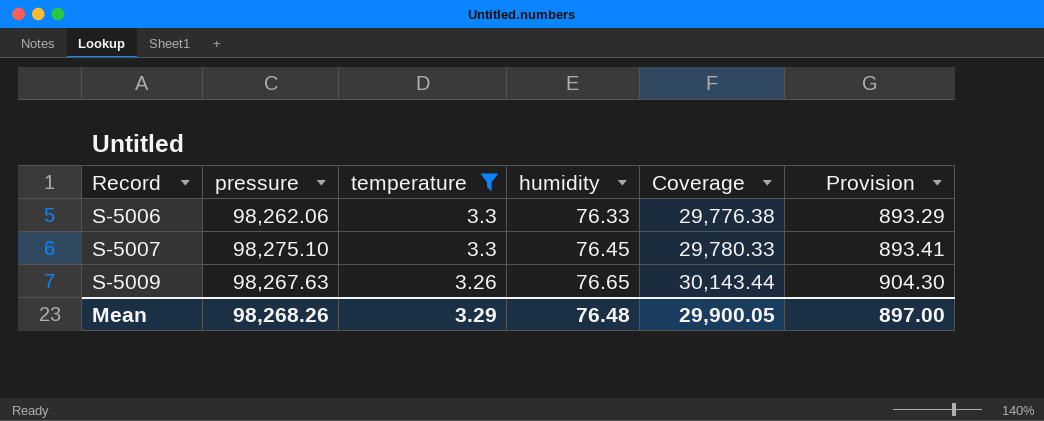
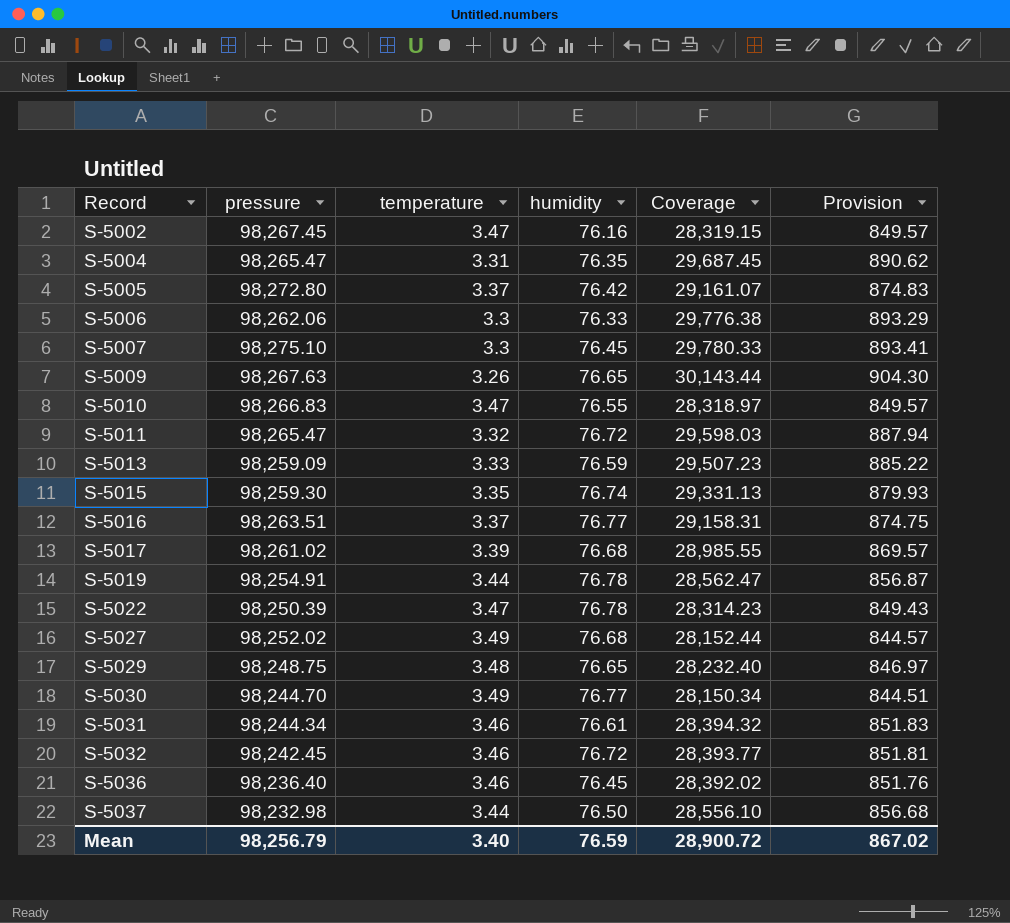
filter: temperature <= 3.3 -> none
Mean | pressure: 98,268.26 -> 98,256.79
Mean | temperature: 3.29 -> 3.40
Mean | humidity: 76.48 -> 76.59
Mean | Coverage: 29,900.05 -> 28,900.72
Mean | Provision: 897.00 -> 867.02

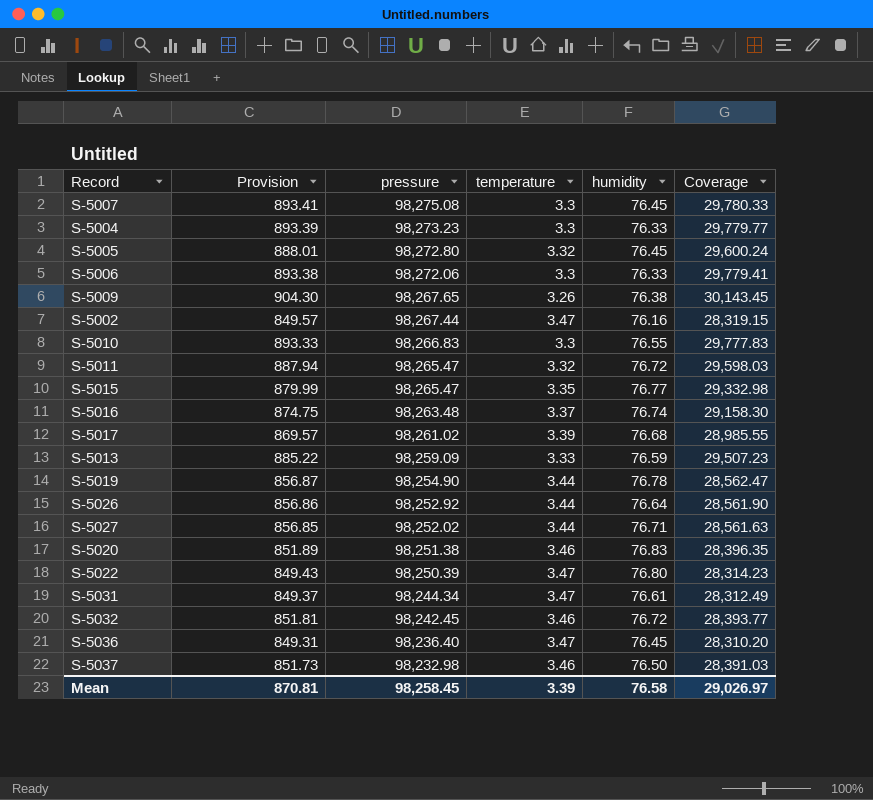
row order: Record ascending -> pressure descending
column Provision | position: 6 -> 2
row S-5029: 98,248.75 | 3.48 | 76.65 | 28,232.40 | 846.97 -> none
row S-5030: 98,244.70 | 3.49 | 76.77 | 28,150.34 | 844.51 -> none
S-5007 | pressure: 98,275.10 -> 98,275.08
S-5004 | Provision: 890.62 -> 893.39
S-5004 | pressure: 98,265.47 -> 98,273.23
S-5004 | temperature: 3.31 -> 3.3
S-5004 | humidity: 76.35 -> 76.33
S-5004 | Coverage: 29,687.45 -> 29,779.77
S-5005 | Provision: 874.83 -> 888.01
S-5005 | temperature: 3.37 -> 3.32
S-5005 | humidity: 76.42 -> 76.45
S-5005 | Coverage: 29,161.07 -> 29,600.24
S-5006 | Provision: 893.29 -> 893.38
S-5006 | pressure: 98,262.06 -> 98,272.06
S-5006 | Coverage: 29,776.38 -> 29,779.41
S-5009 | pressure: 98,267.63 -> 98,267.65
S-5009 | humidity: 76.65 -> 76.38
S-5009 | Coverage: 30,143.44 -> 30,143.45
S-5002 | pressure: 98,267.45 -> 98,267.44
S-5010 | Provision: 849.57 -> 893.33
S-5010 | temperature: 3.47 -> 3.3
S-5010 | Coverage: 28,318.97 -> 29,777.83
S-5015 | Provision: 879.93 -> 879.99
S-5015 | pressure: 98,259.30 -> 98,265.47
S-5015 | humidity: 76.74 -> 76.77
S-5015 | Coverage: 29,331.13 -> 29,332.98
S-5016 | pressure: 98,263.51 -> 98,263.48
S-5016 | humidity: 76.77 -> 76.74
S-5016 | Coverage: 29,158.31 -> 29,158.30
S-5019 | pressure: 98,254.91 -> 98,254.90
row S-5026: none -> 856.86 | 98,252.92 | 3.44 | 76.64 | 28,561.90
S-5027 | Provision: 844.57 -> 856.85
S-5027 | temperature: 3.49 -> 3.44
S-5027 | humidity: 76.68 -> 76.71
S-5027 | Coverage: 28,152.44 -> 28,561.63
row S-5020: none -> 851.89 | 98,251.38 | 3.46 | 76.83 | 28,396.35
S-5022 | humidity: 76.78 -> 76.80
S-5031 | Provision: 851.83 -> 849.37
S-5031 | temperature: 3.46 -> 3.47
S-5031 | Coverage: 28,394.32 -> 28,312.49
S-5036 | Provision: 851.76 -> 849.31
S-5036 | temperature: 3.46 -> 3.47
S-5036 | Coverage: 28,392.02 -> 28,310.20
S-5037 | Provision: 856.68 -> 851.73
S-5037 | temperature: 3.44 -> 3.46
S-5037 | Coverage: 28,556.10 -> 28,391.03
Mean | Provision: 867.02 -> 870.81
Mean | pressure: 98,256.79 -> 98,258.45
Mean | temperature: 3.40 -> 3.39
Mean | humidity: 76.59 -> 76.58
Mean | Coverage: 28,900.72 -> 29,026.97

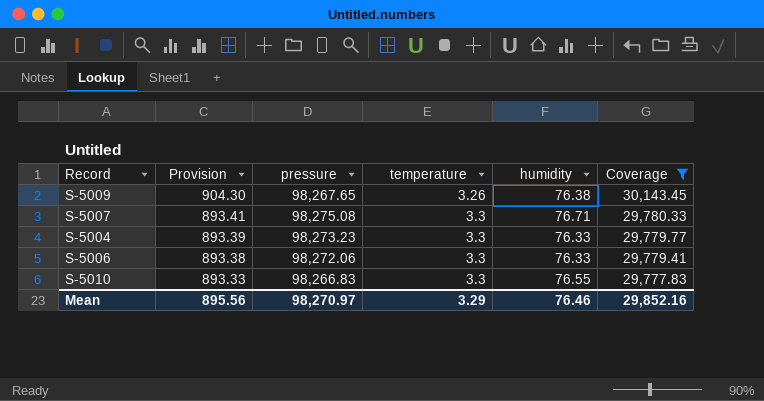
filter: none -> Coverage >= 29,777.83
row order: pressure descending -> Provision descending
S-5007 | humidity: 76.45 -> 76.71
Mean | Provision: 870.81 -> 895.56
Mean | pressure: 98,258.45 -> 98,270.97
Mean | temperature: 3.39 -> 3.29
Mean | humidity: 76.58 -> 76.46
Mean | Coverage: 29,026.97 -> 29,852.16

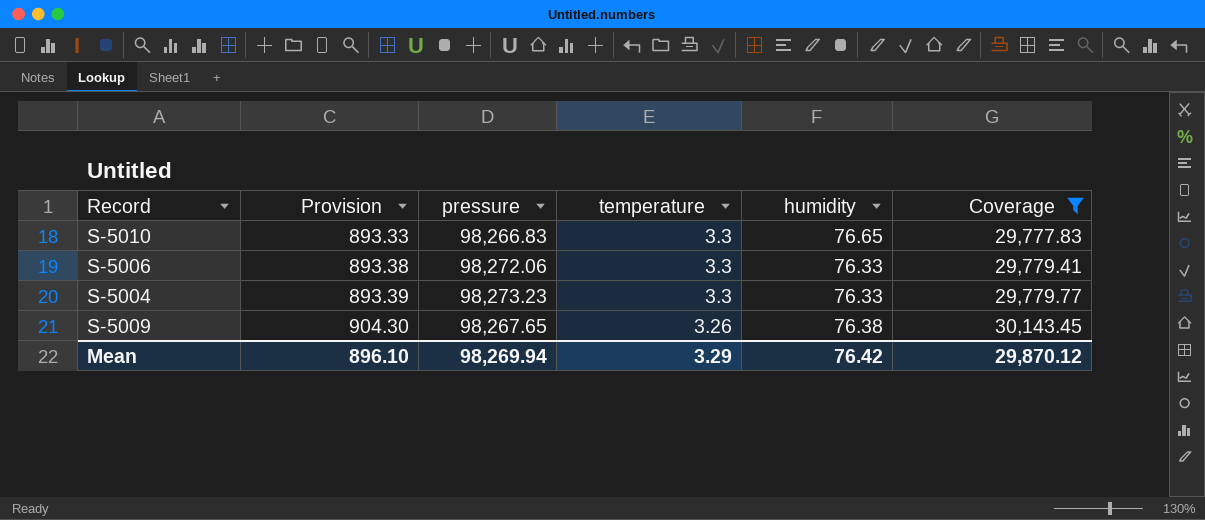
row order: Provision descending -> Provision ascending
row S-5007: 893.41 | 98,275.08 | 3.3 | 76.71 | 29,780.33 -> none
S-5010 | humidity: 76.55 -> 76.65
Mean | Provision: 895.56 -> 896.10
Mean | pressure: 98,270.97 -> 98,269.94
Mean | humidity: 76.46 -> 76.42
Mean | Coverage: 29,852.16 -> 29,870.12

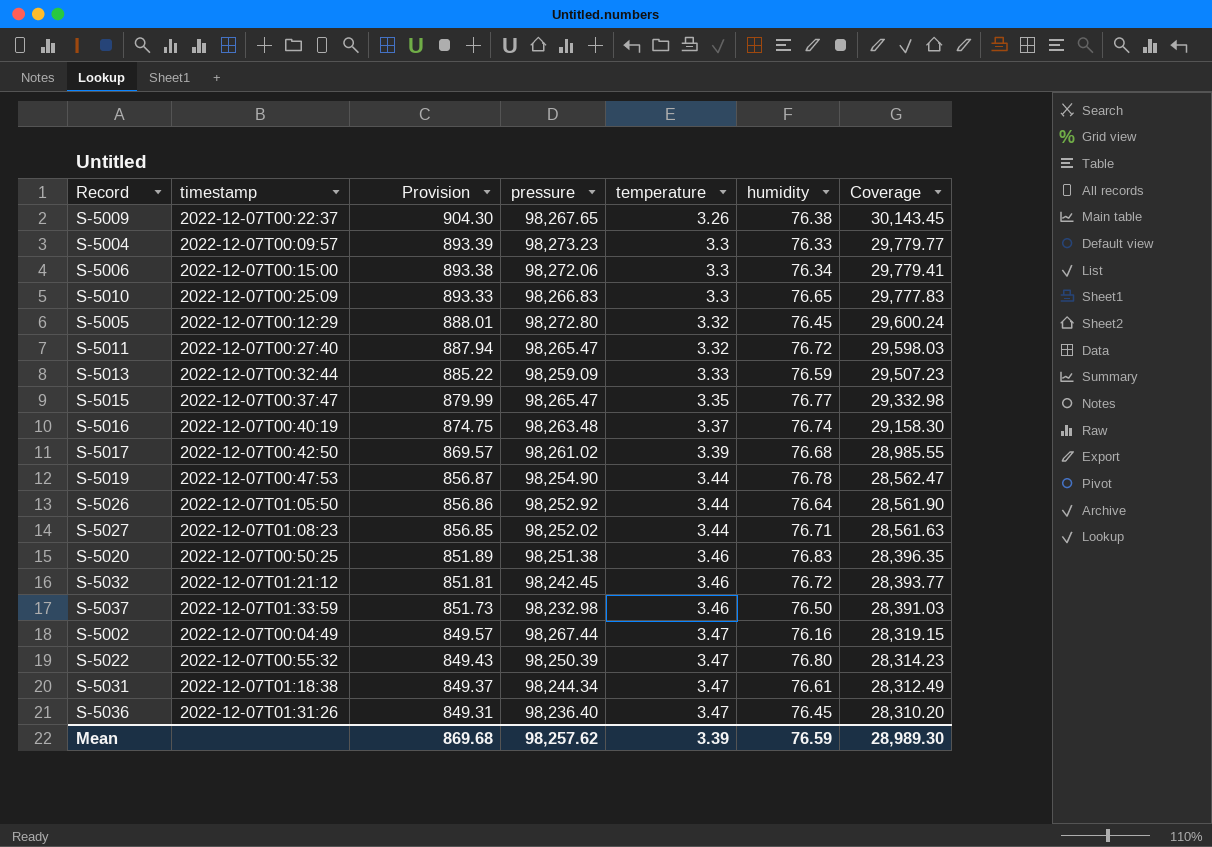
filter: Coverage >= 29,777.83 -> none
row order: Provision ascending -> Provision descending
column timestamp | position: none -> 2
S-5006 | humidity: 76.33 -> 76.34
Mean | Provision: 896.10 -> 869.68
Mean | pressure: 98,269.94 -> 98,257.62
Mean | temperature: 3.29 -> 3.39
Mean | humidity: 76.42 -> 76.59
Mean | Coverage: 29,870.12 -> 28,989.30

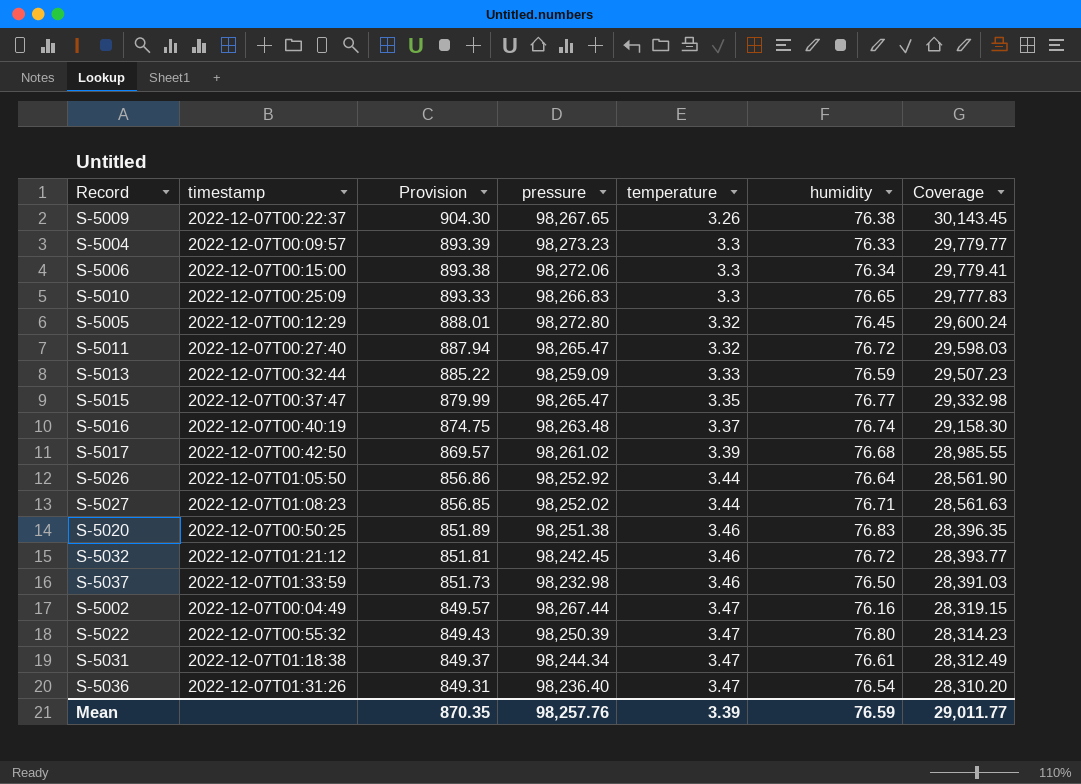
row S-5019: 2022-12-07T00:47:53 | 856.87 | 98,254.90 | 3.44 | 76.78 | 28,562.47 -> none
S-5036 | humidity: 76.45 -> 76.54
Mean | Provision: 869.68 -> 870.35
Mean | pressure: 98,257.62 -> 98,257.76
Mean | Coverage: 28,989.30 -> 29,011.77

